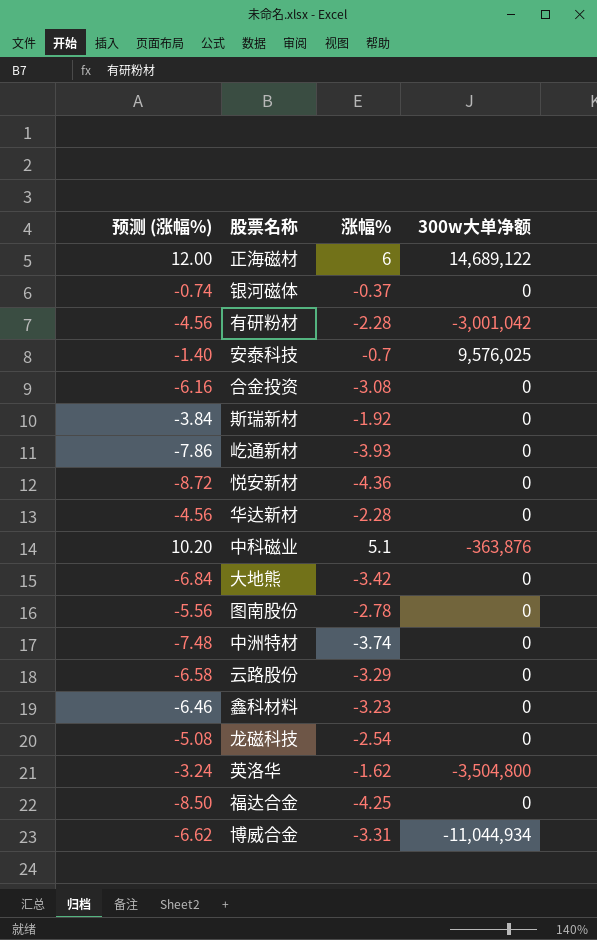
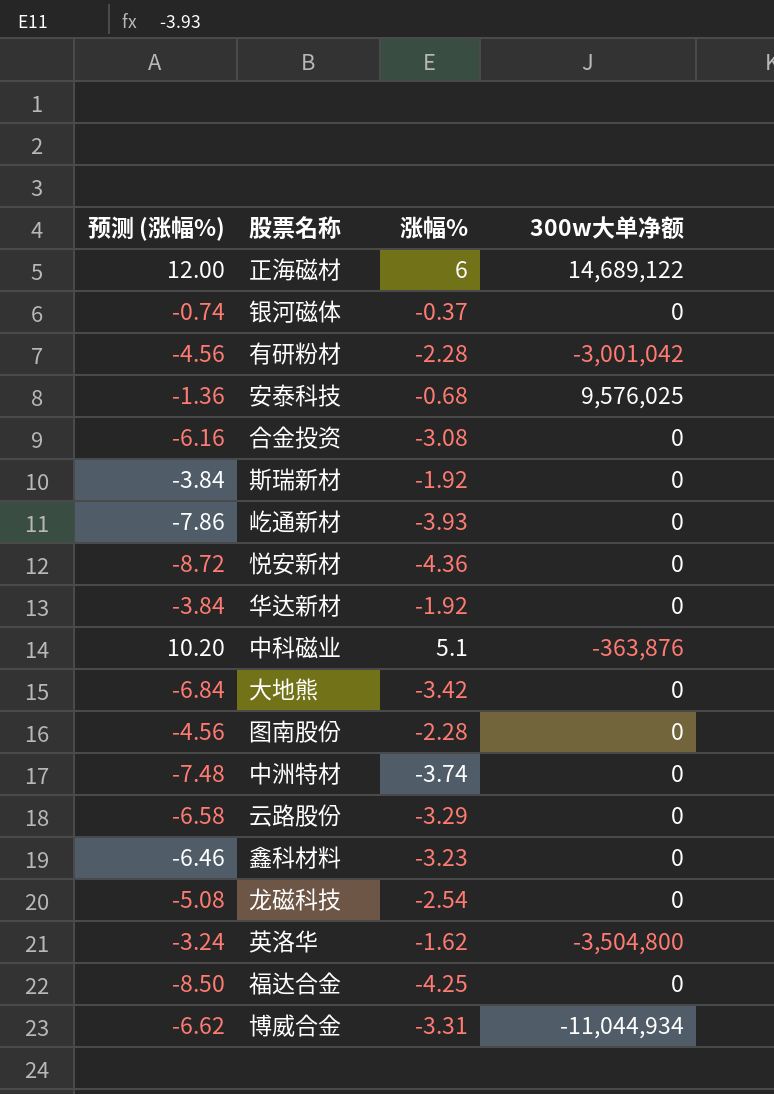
安泰科技 | 预测 (涨幅%): -1.40 -> -1.36
安泰科技 | 涨幅%: -0.7 -> -0.68
华达新材 | 预测 (涨幅%): -4.56 -> -3.84
华达新材 | 涨幅%: -2.28 -> -1.92
图南股份 | 预测 (涨幅%): -5.56 -> -4.56
图南股份 | 涨幅%: -2.78 -> -2.28

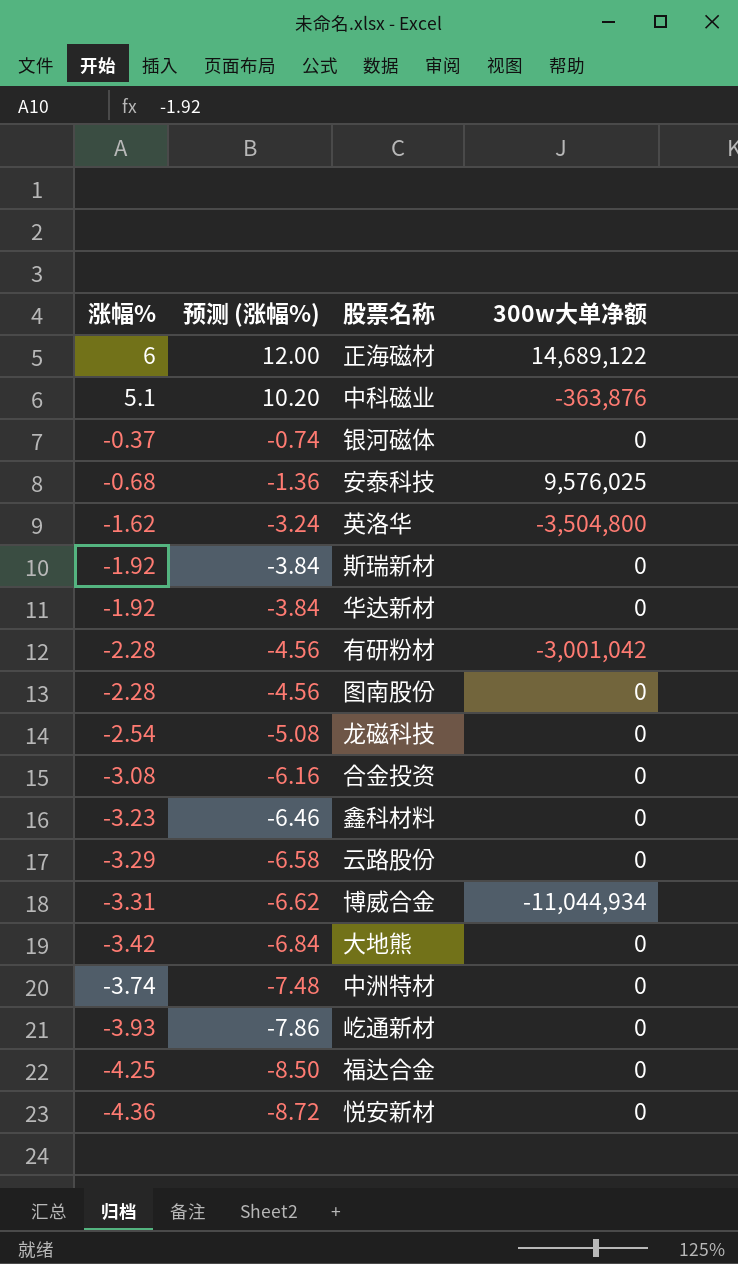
row order: none -> 涨幅% descending
column 涨幅% | position: 3 -> 1

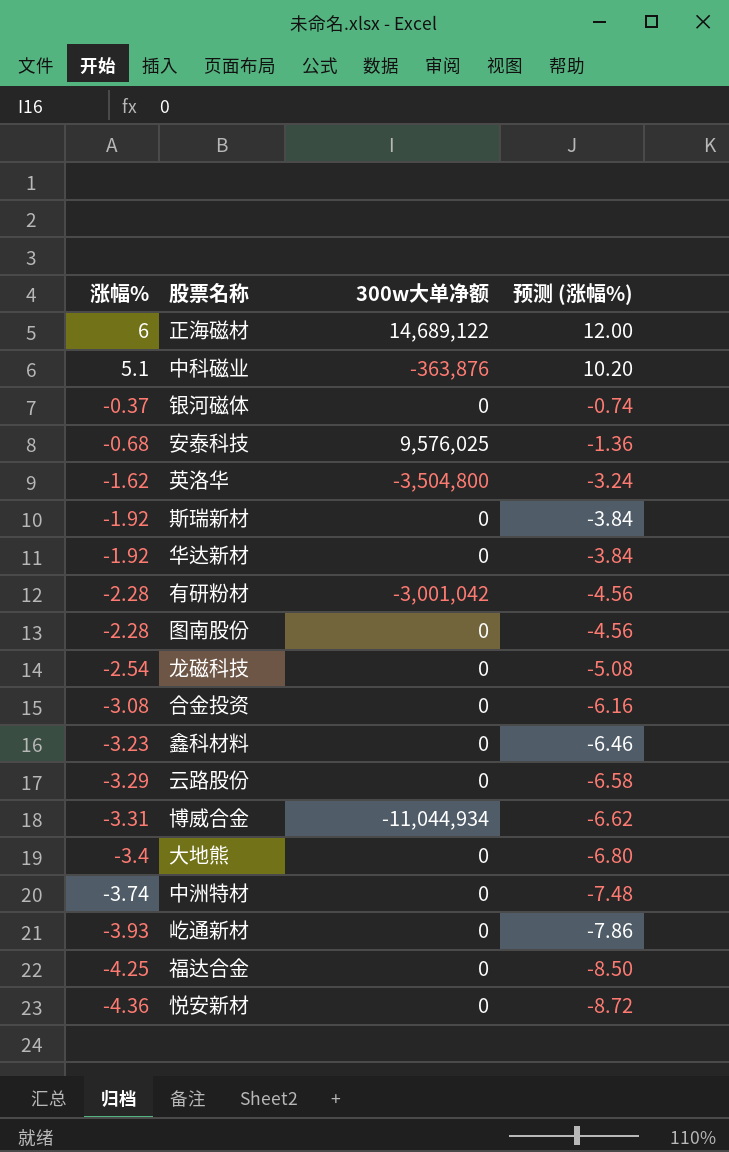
column 预测 (涨幅%) | position: 2 -> 4
大地熊 | 涨幅%: -3.42 -> -3.4
大地熊 | 预测 (涨幅%): -6.84 -> -6.80

